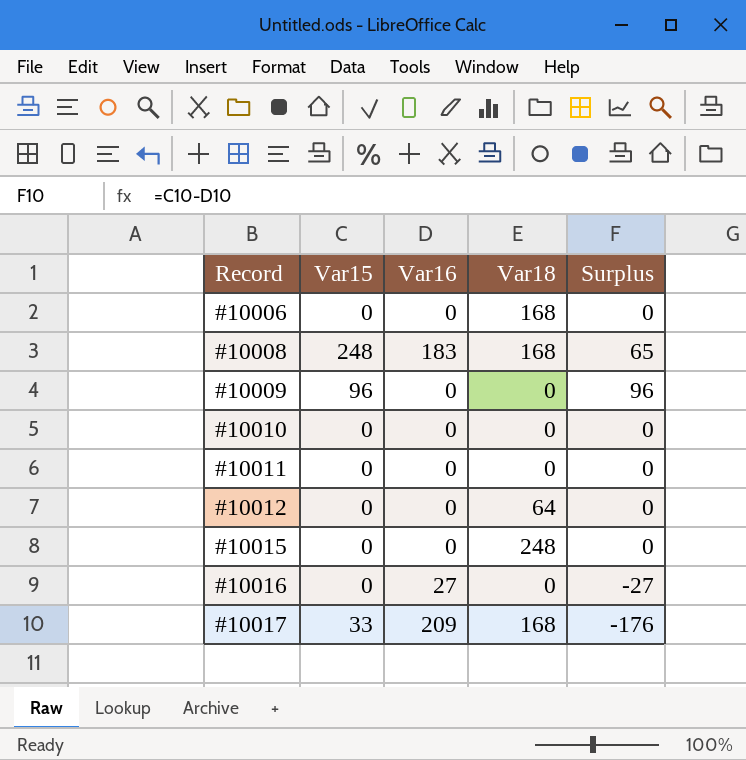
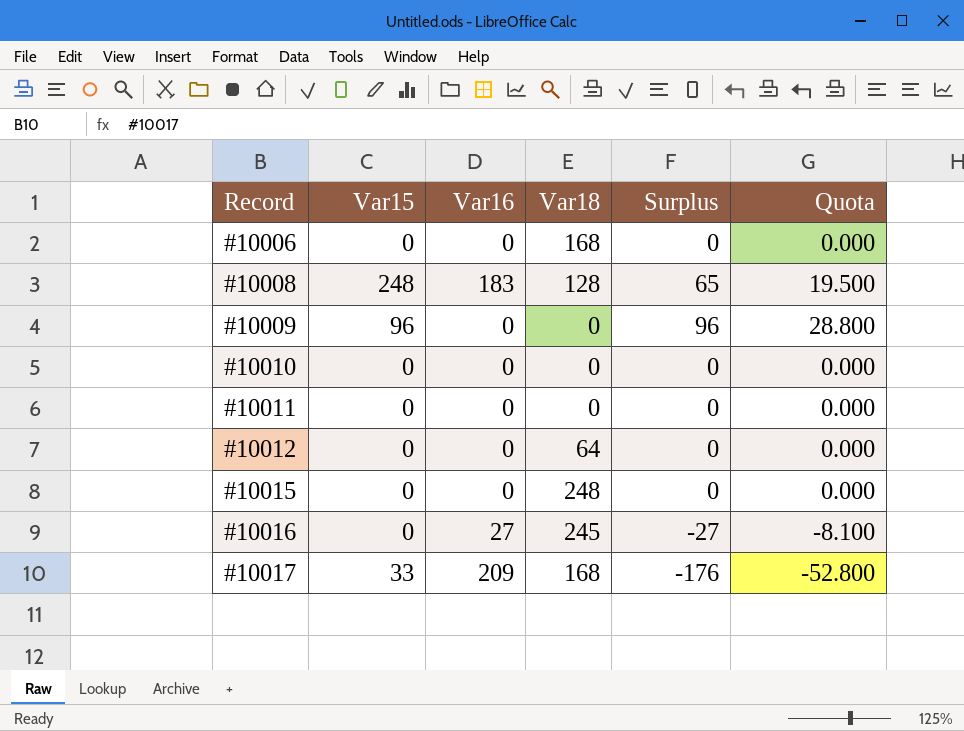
column Quota | formula: none -> [Surplus] * 0.3
#10008 | Var18: 168 -> 128
#10016 | Var18: 0 -> 245

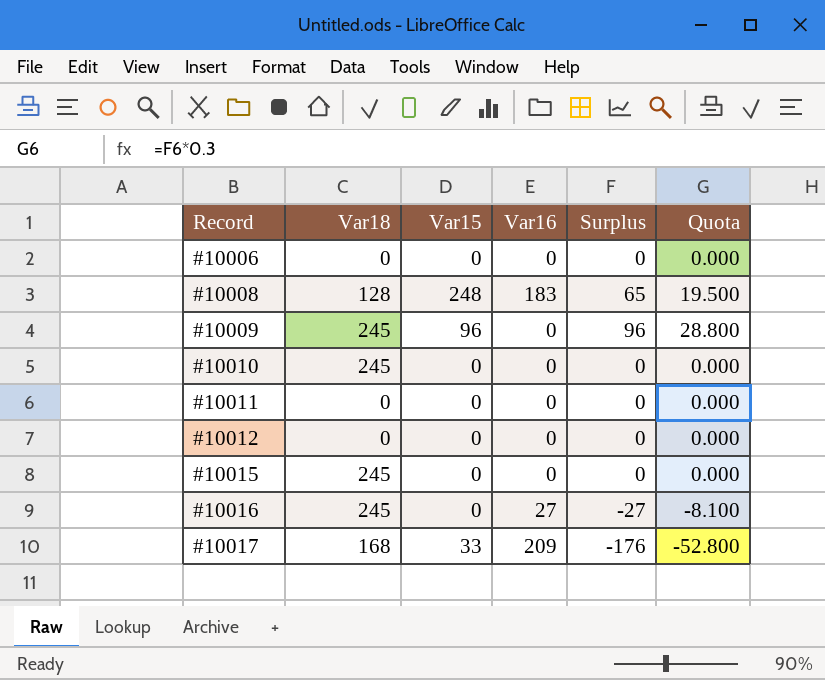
column Var18 | position: 4 -> 2
#10006 | Var18: 168 -> 0
#10009 | Var18: 0 -> 245
#10010 | Var18: 0 -> 245
#10012 | Var18: 64 -> 0
#10015 | Var18: 248 -> 245

